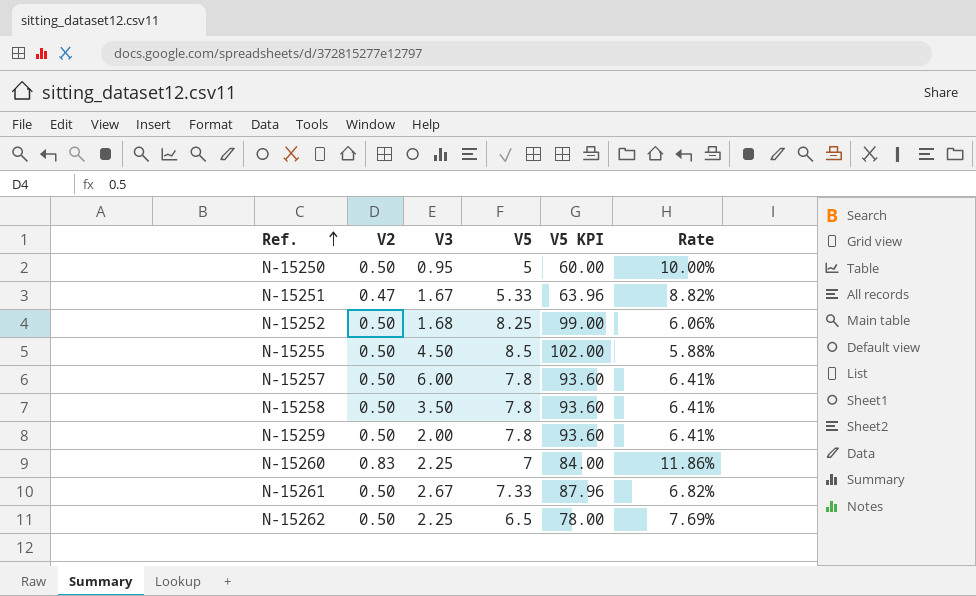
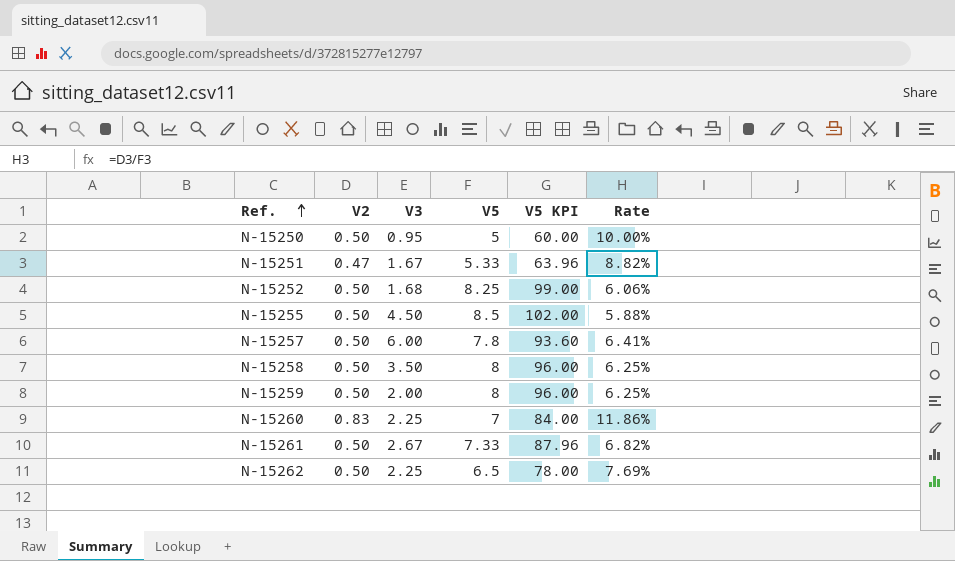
N-15258 | V5: 7.8 -> 8
N-15258 | V5 KPI: 93.60 -> 96.00
N-15258 | Rate: 6.41% -> 6.25%
N-15259 | V5: 7.8 -> 8
N-15259 | V5 KPI: 93.60 -> 96.00
N-15259 | Rate: 6.41% -> 6.25%

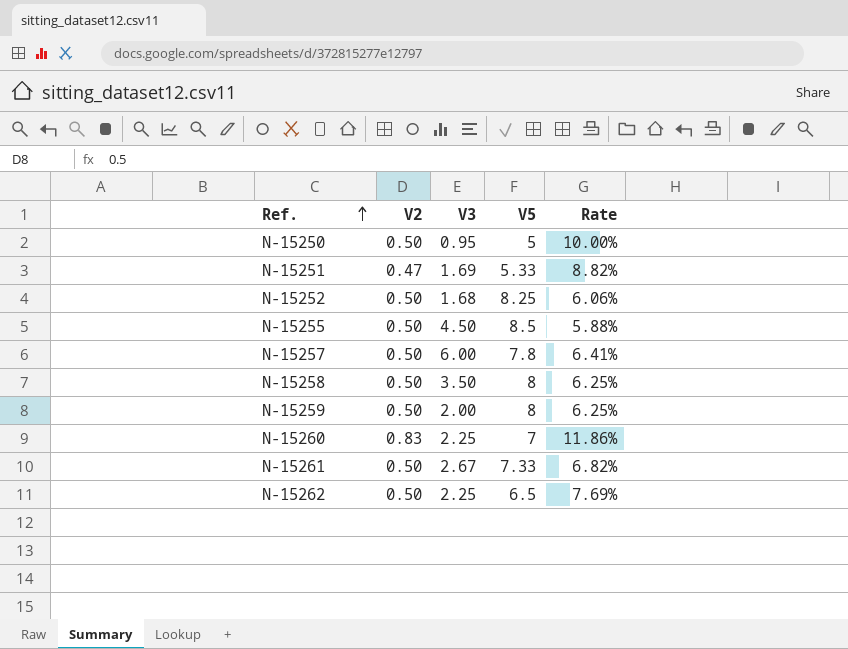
column V5 KPI | formula: [V5] * 12 -> none
N-15251 | V3: 1.67 -> 1.69

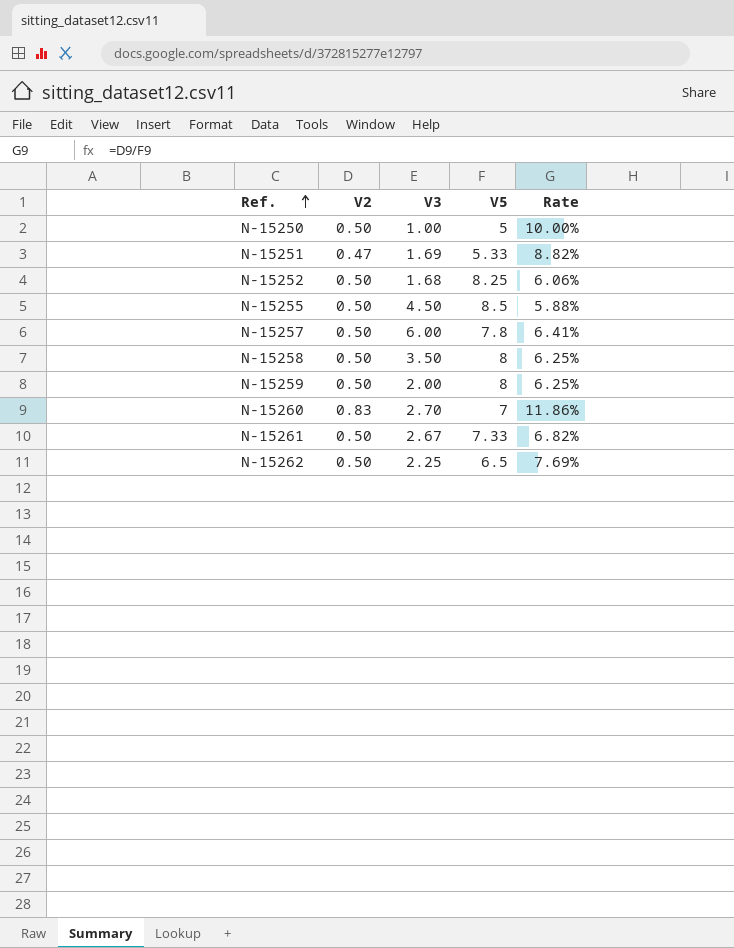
N-15250 | V3: 0.95 -> 1.00
N-15260 | V3: 2.25 -> 2.70

